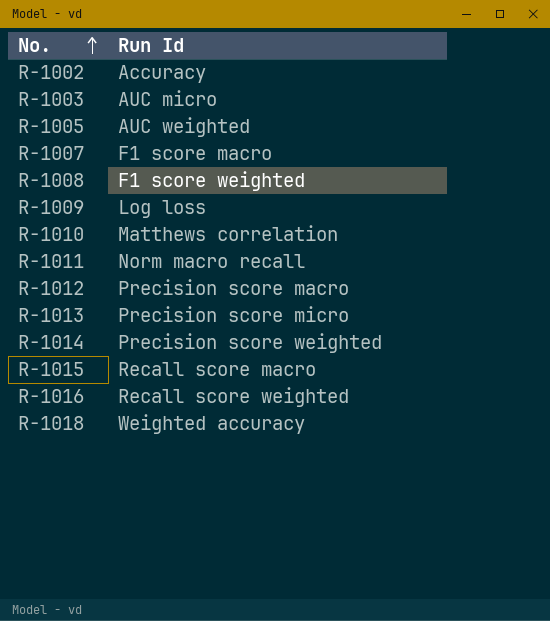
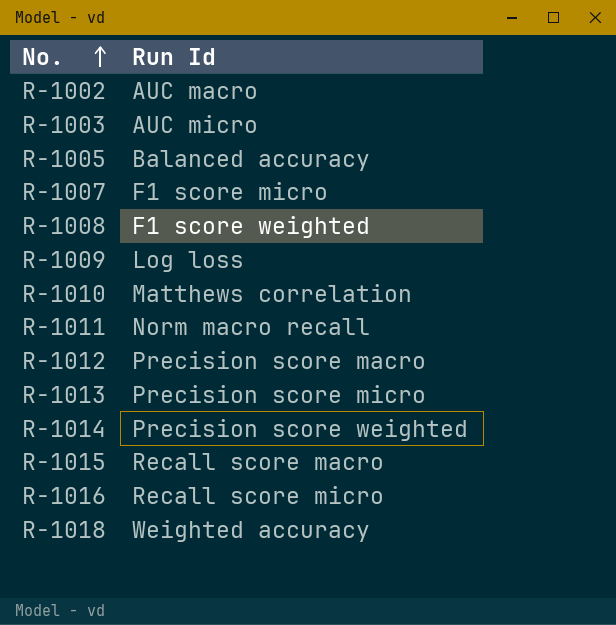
R-1002 | Run Id: Accuracy -> AUC macro
R-1005 | Run Id: AUC weighted -> Balanced accuracy
R-1007 | Run Id: F1 score macro -> F1 score micro
R-1016 | Run Id: Recall score weighted -> Recall score micro

